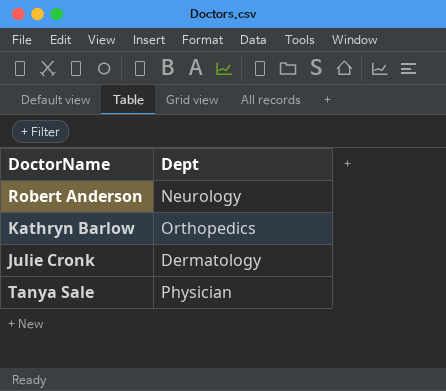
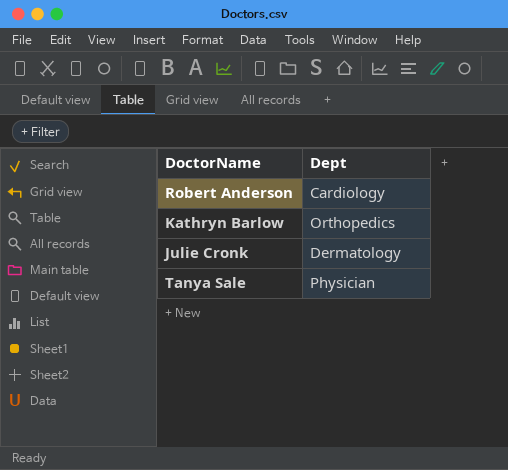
Robert Anderson | Dept: Neurology -> Cardiology

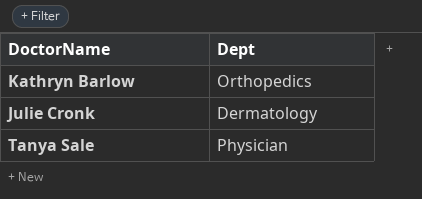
row Robert Anderson: Cardiology -> none

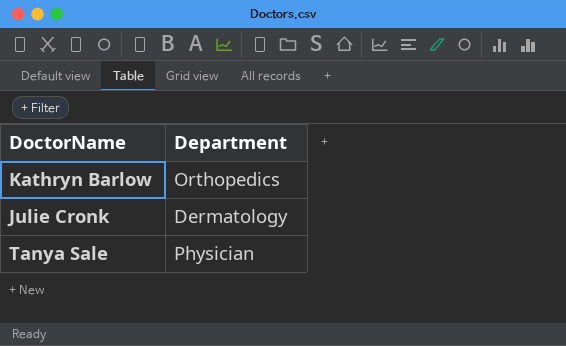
column name: Dept -> Department

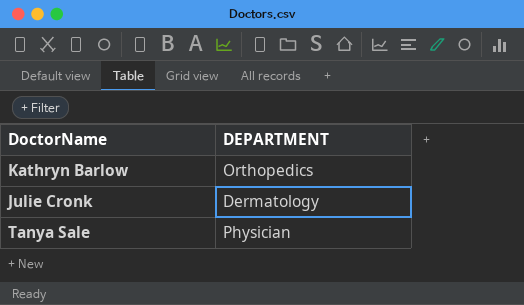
column name: Department -> DEPARTMENT

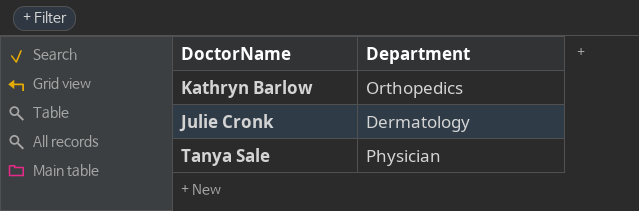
column name: DEPARTMENT -> Department

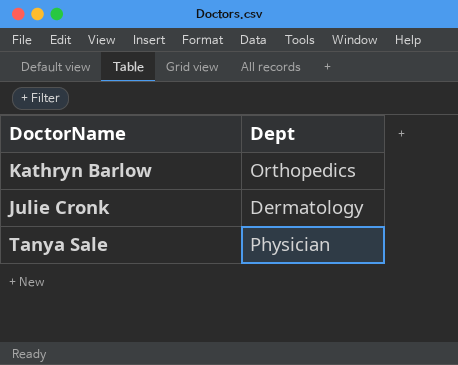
column name: Department -> Dept

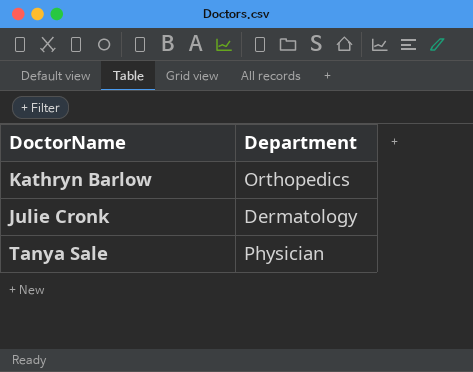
column name: Dept -> Department

